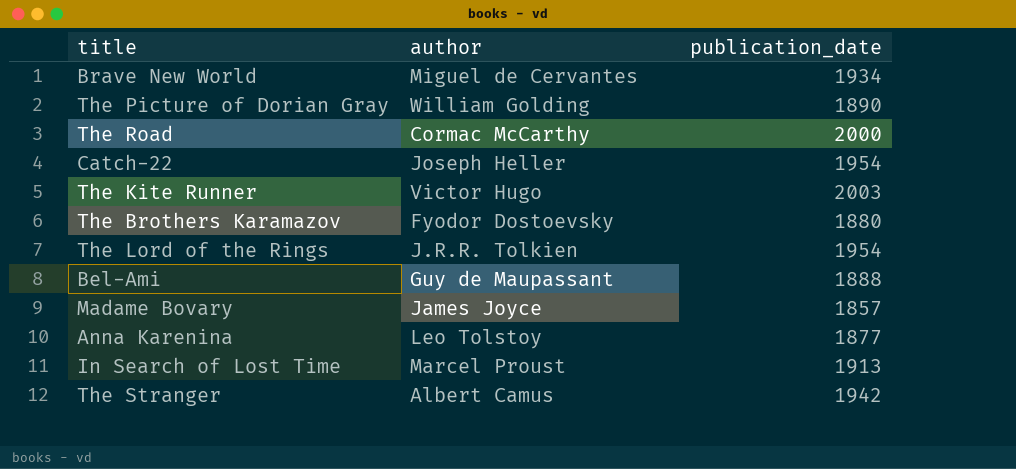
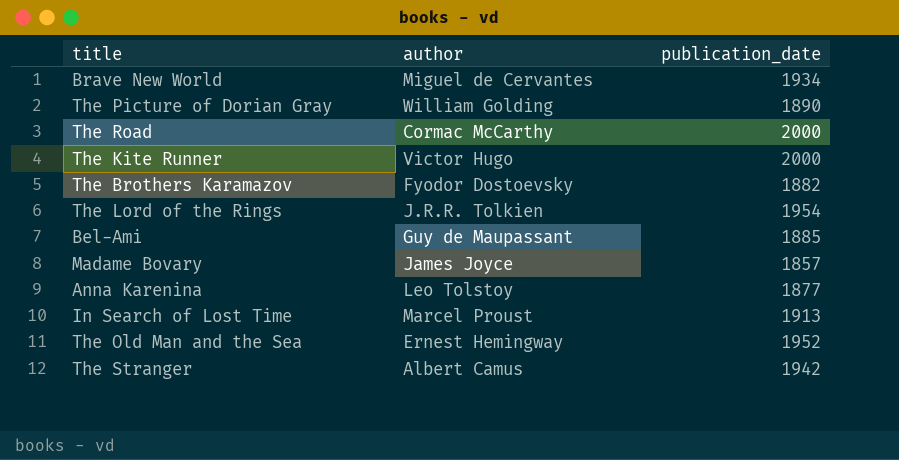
row Catch-22: Joseph Heller | 1954 -> none
The Kite Runner | publication_date: 2003 -> 2000
The Brothers Karamazov | publication_date: 1880 -> 1882
Bel-Ami | publication_date: 1888 -> 1885
row The Old Man and the Sea: none -> Ernest Hemingway | 1952

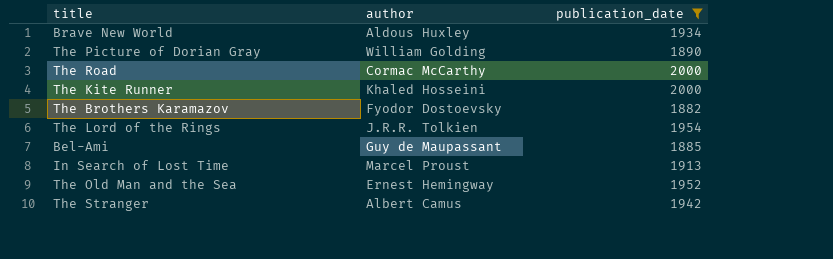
filter: none -> publication_date >= 1882
Brave New World | author: Miguel de Cervantes -> Aldous Huxley
The Kite Runner | author: Victor Hugo -> Khaled Hosseini

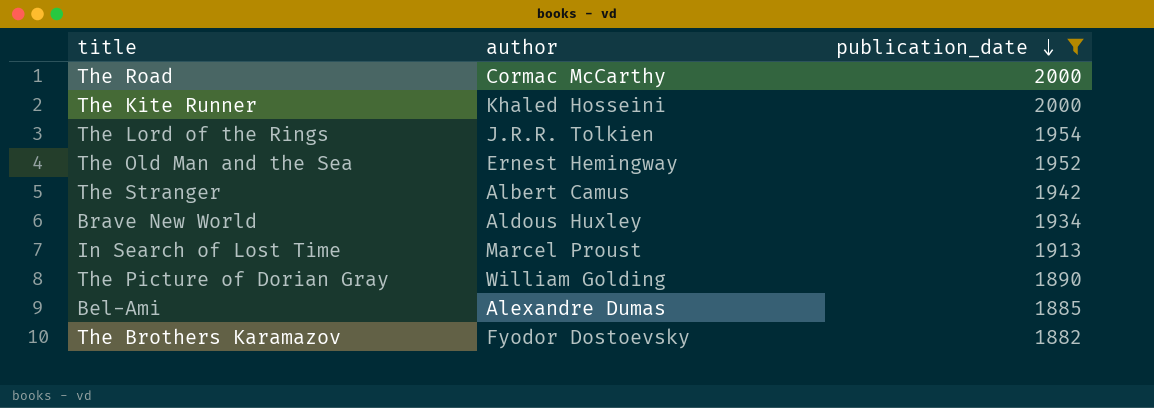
row order: none -> publication_date descending
Bel-Ami | author: Guy de Maupassant -> Alexandre Dumas

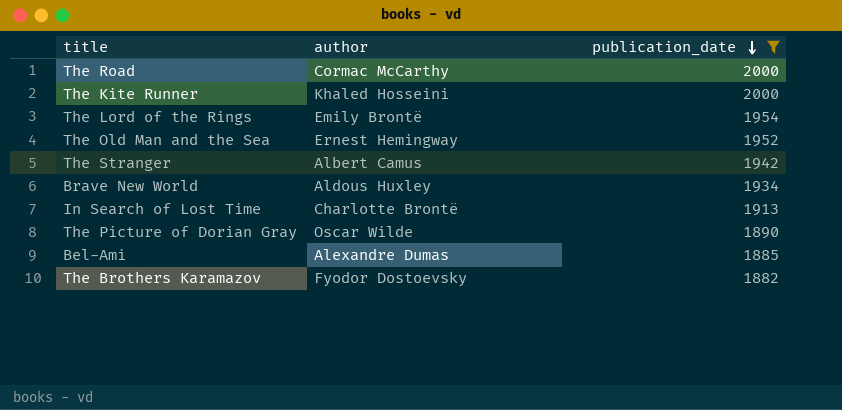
The Lord of the Rings | author: J.R.R. Tolkien -> Emily Brontë
In Search of Lost Time | author: Marcel Proust -> Charlotte Brontë
The Picture of Dorian Gray | author: William Golding -> Oscar Wilde

